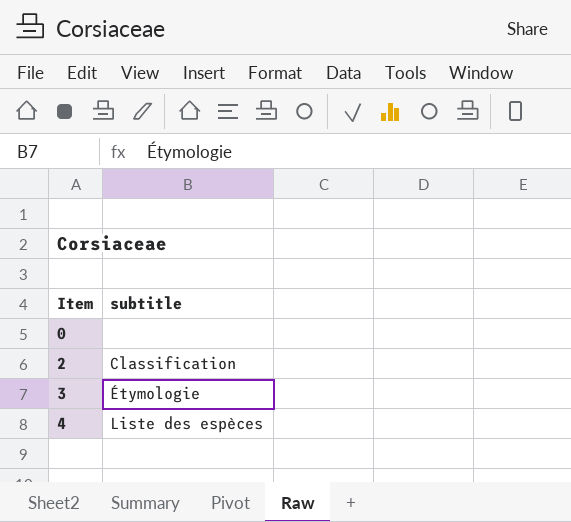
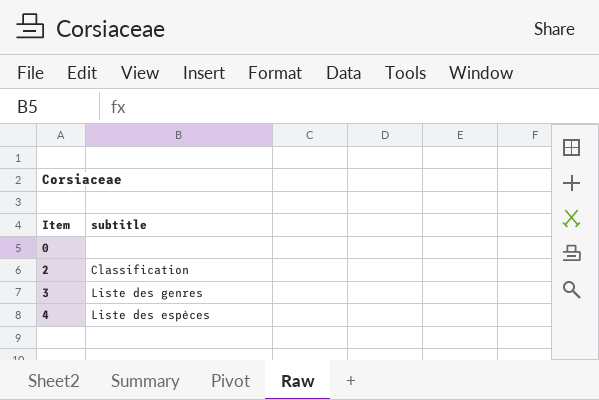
3 | subtitle: Étymologie -> Liste des genres

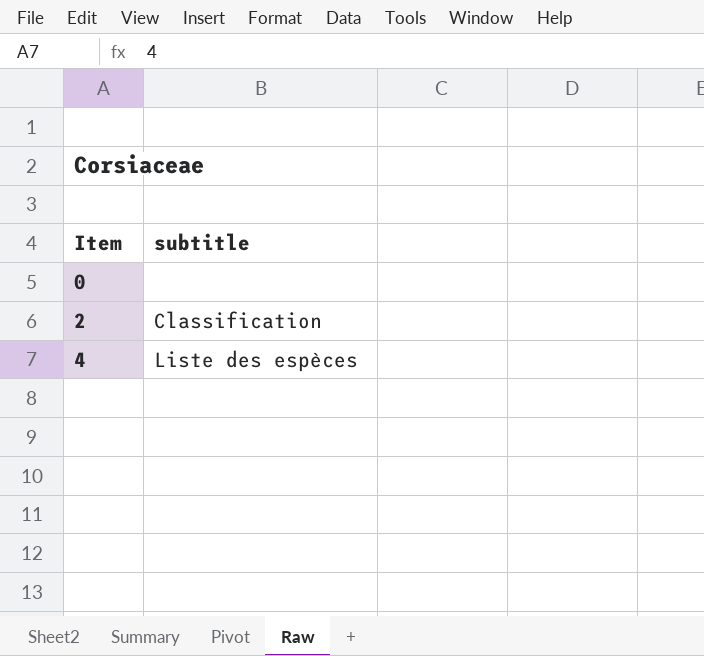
row 3: Liste des genres -> none

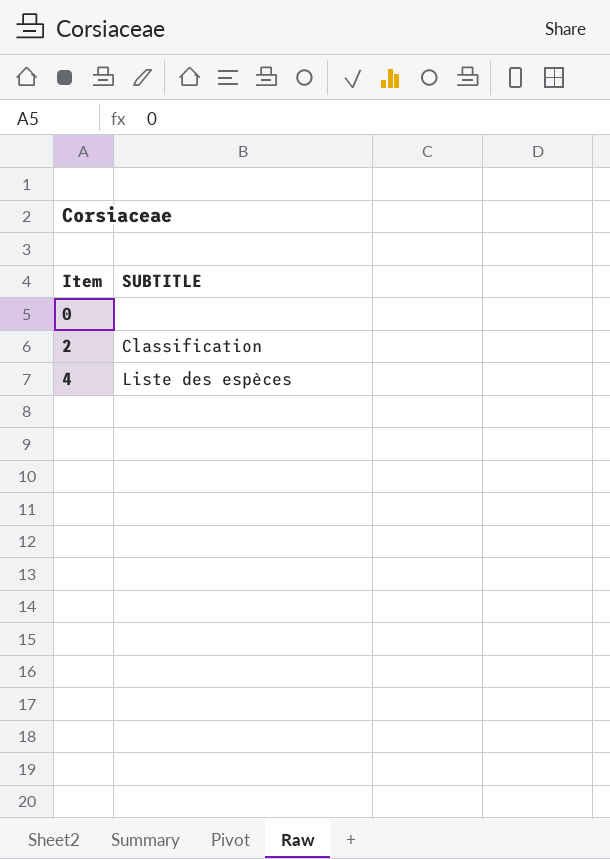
column name: subtitle -> SUBTITLE

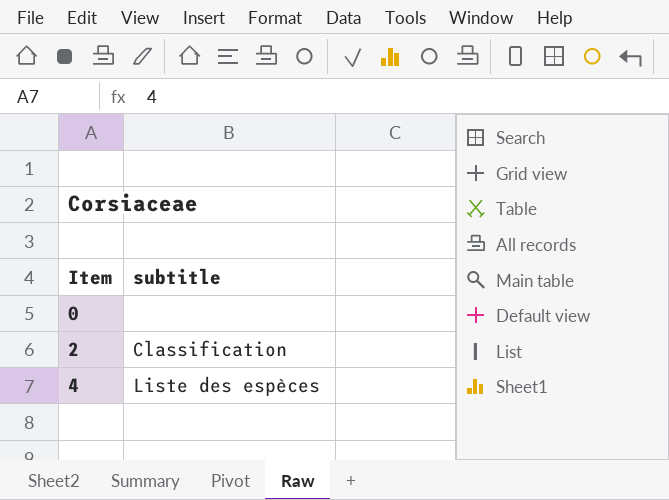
column name: SUBTITLE -> subtitle

